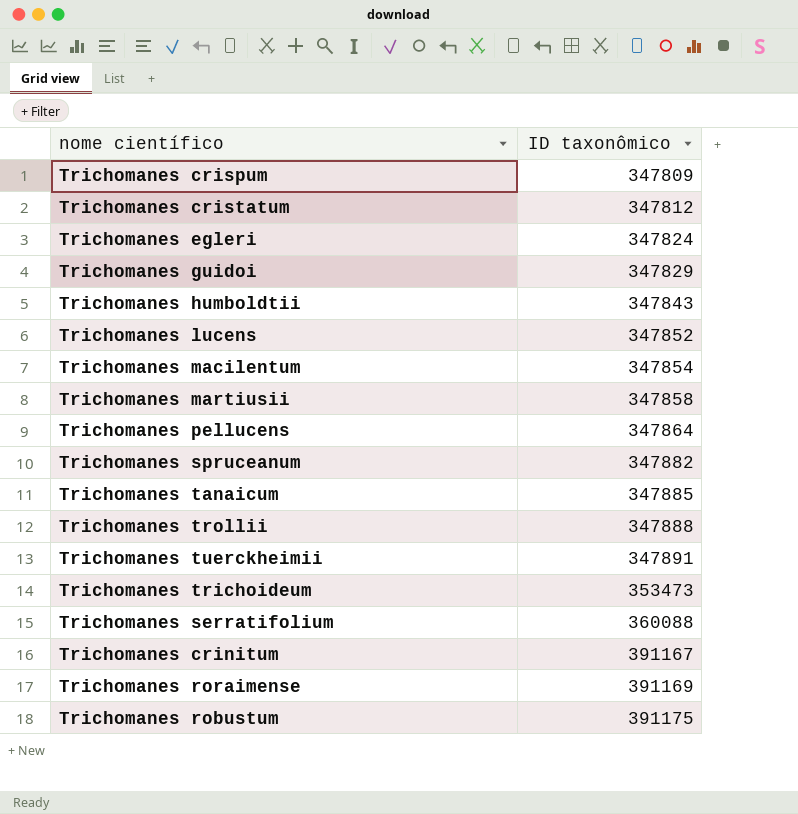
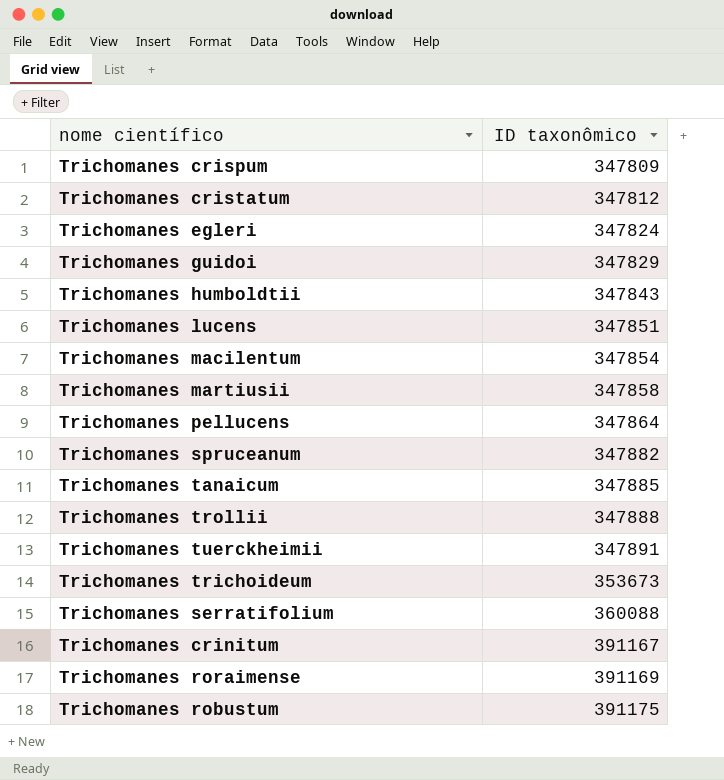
Trichomanes lucens | ID taxonômico: 347852 -> 347851
Trichomanes trichoideum | ID taxonômico: 353473 -> 353673

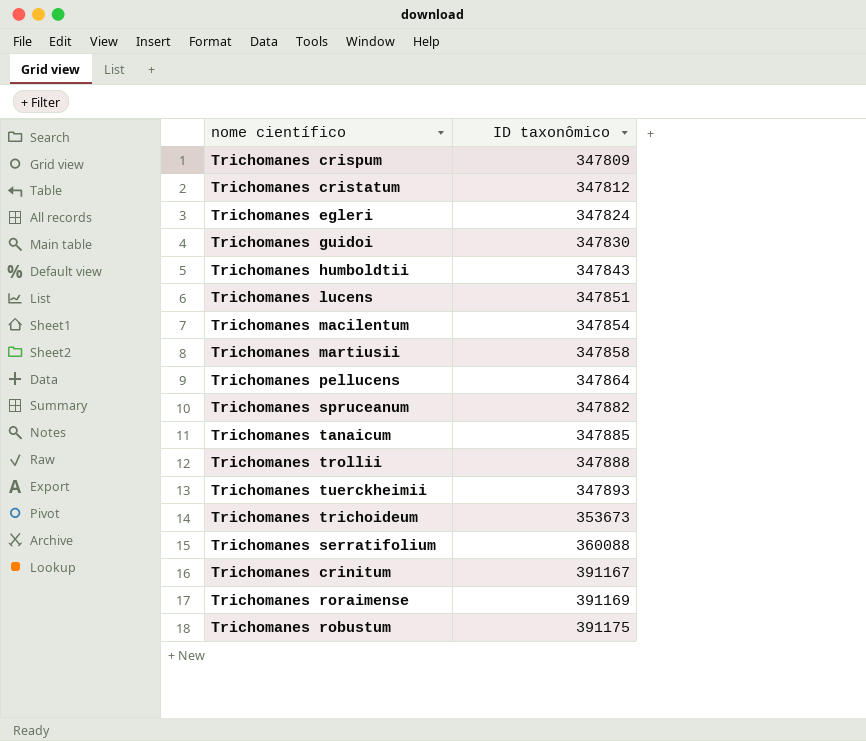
Trichomanes guidoi | ID taxonômico: 347829 -> 347830
Trichomanes tuerckheimii | ID taxonômico: 347891 -> 347893

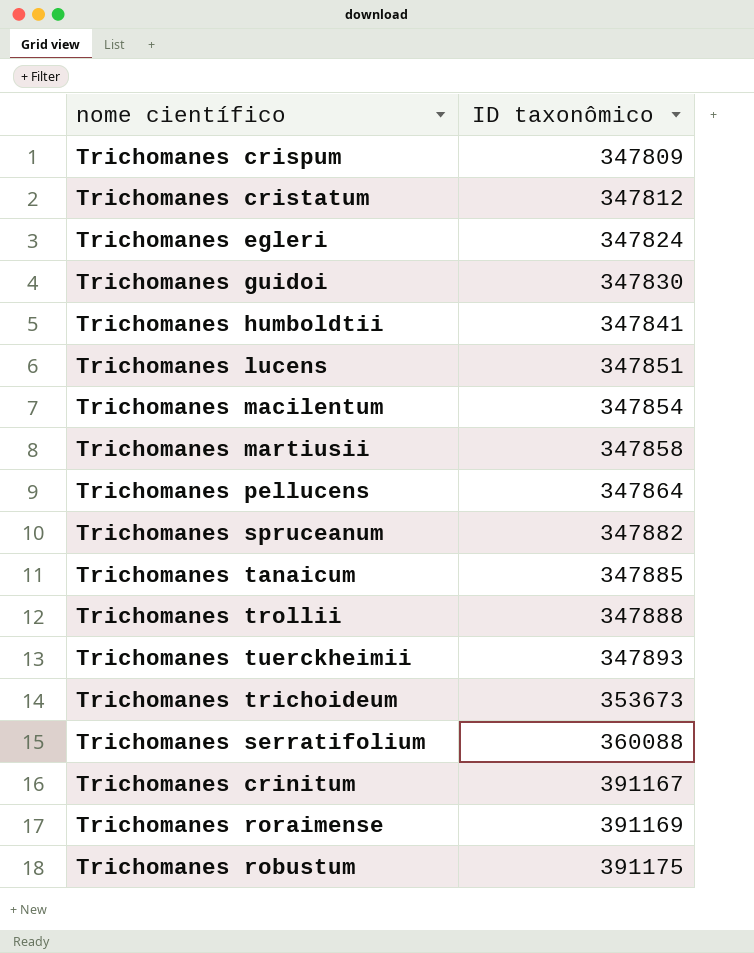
Trichomanes humboldtii | ID taxonômico: 347843 -> 347841

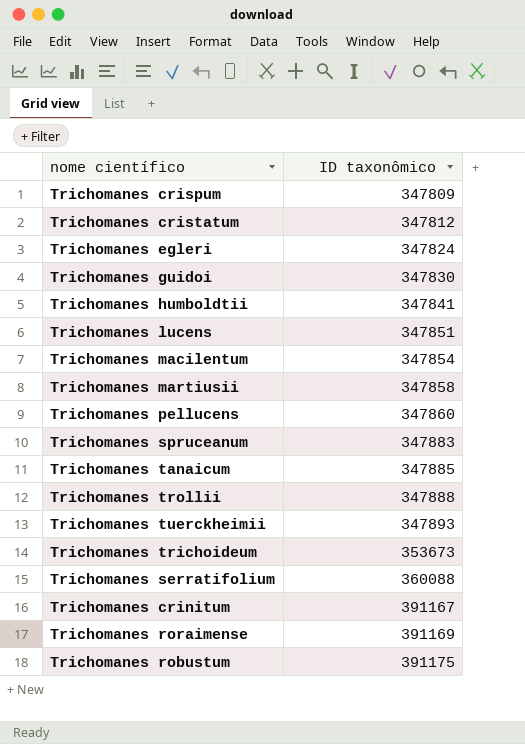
Trichomanes pellucens | ID taxonômico: 347864 -> 347860
Trichomanes spruceanum | ID taxonômico: 347882 -> 347883

